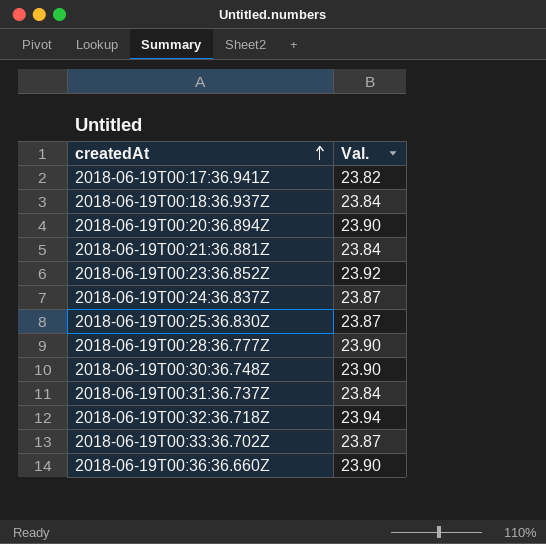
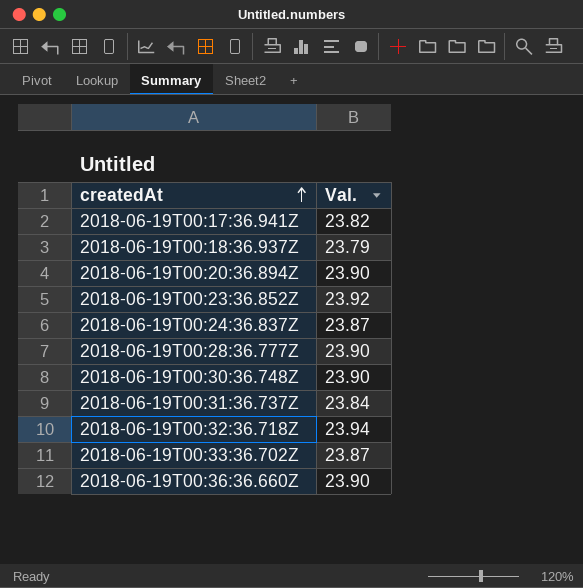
row 2018-06-19T00:21:36.881Z: 23.84 -> none
row 2018-06-19T00:25:36.830Z: 23.87 -> none
2018-06-19T00:18:36.937Z | Val.: 23.84 -> 23.79

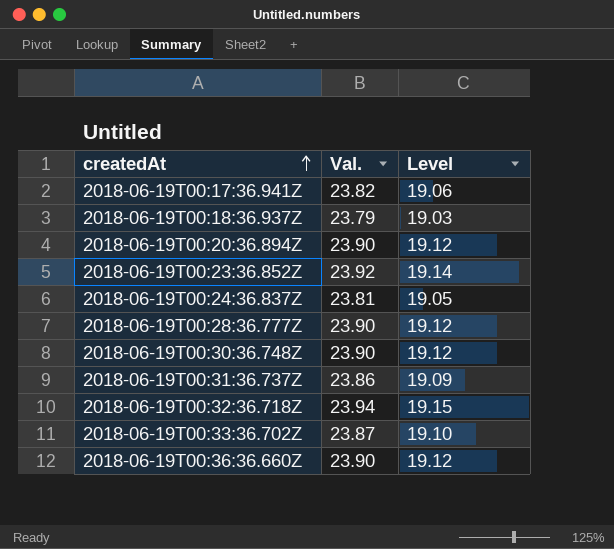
column Level | formula: none -> [Val.] * 0.8
2018-06-19T00:24:36.837Z | Val.: 23.87 -> 23.81
2018-06-19T00:31:36.737Z | Val.: 23.84 -> 23.86

